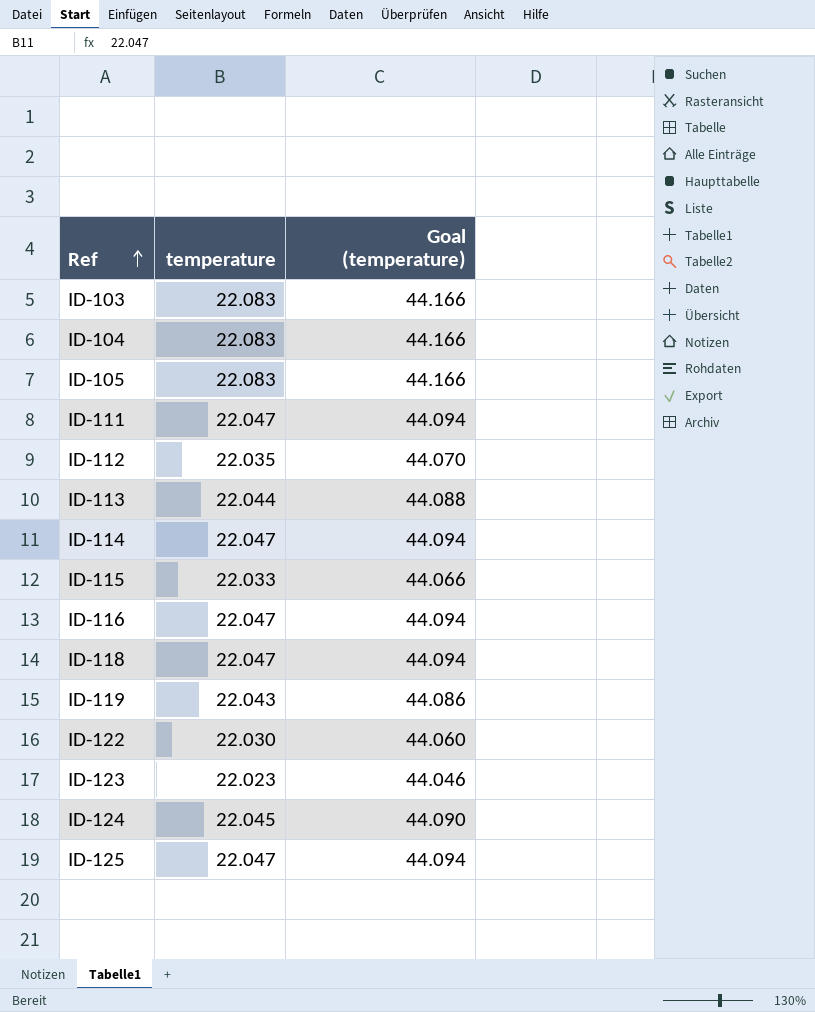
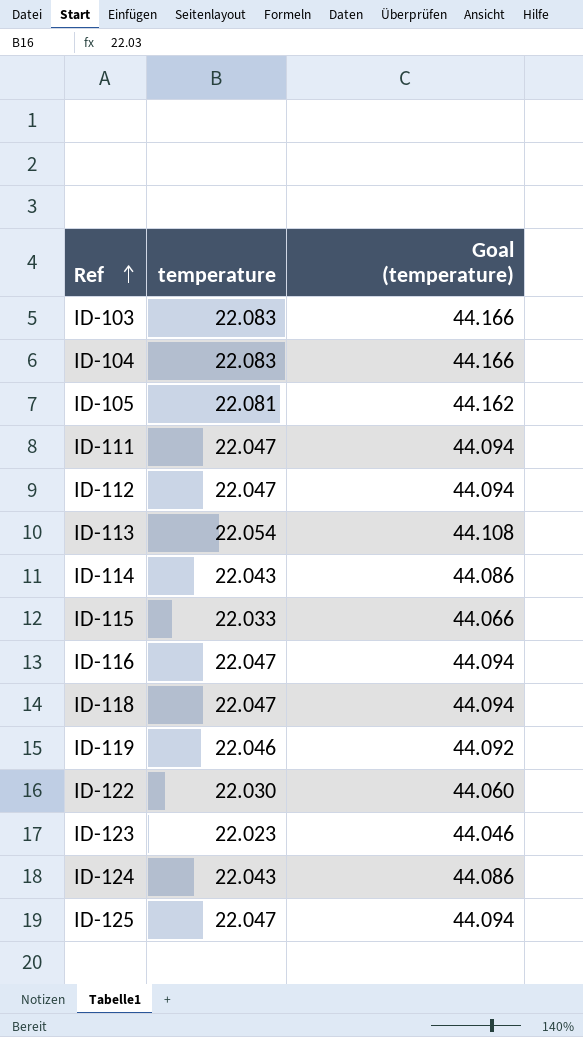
ID-105 | temperature: 22.083 -> 22.081
ID-105 | Goal (temperature): 44.166 -> 44.162
ID-112 | temperature: 22.035 -> 22.047
ID-112 | Goal (temperature): 44.070 -> 44.094
ID-113 | temperature: 22.044 -> 22.054
ID-113 | Goal (temperature): 44.088 -> 44.108
ID-114 | temperature: 22.047 -> 22.043
ID-114 | Goal (temperature): 44.094 -> 44.086
ID-119 | temperature: 22.043 -> 22.046
ID-119 | Goal (temperature): 44.086 -> 44.092
ID-124 | temperature: 22.045 -> 22.043
ID-124 | Goal (temperature): 44.090 -> 44.086

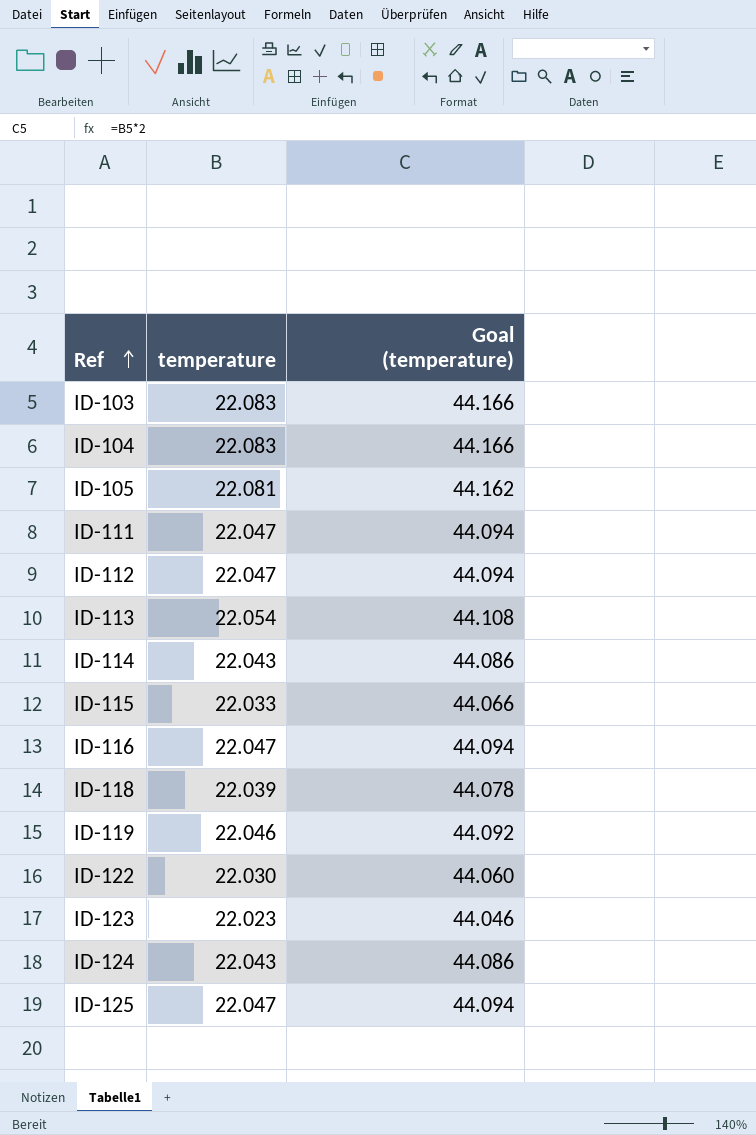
ID-118 | temperature: 22.047 -> 22.039
ID-118 | Goal (temperature): 44.094 -> 44.078

